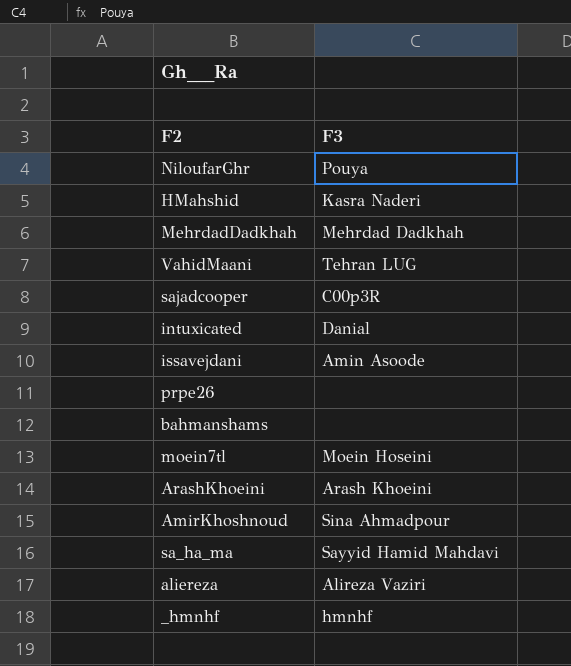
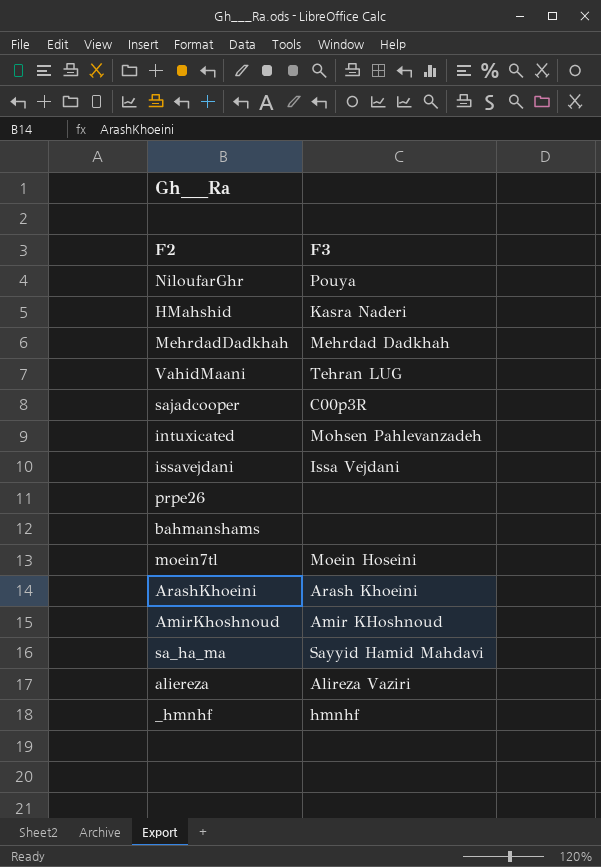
intuxicated | F3: Danial -> Mohsen Pahlevanzadeh
issavejdani | F3: Amin Asoode -> Issa Vejdani
AmirKhoshnoud | F3: Sina Ahmadpour -> Amir KHoshnoud

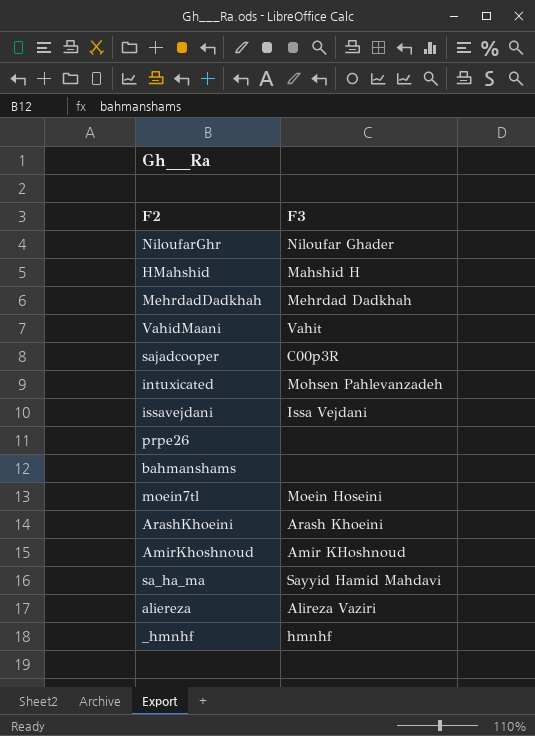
NiloufarGhr | F3: Pouya -> Niloufar Ghader
HMahshid | F3: Kasra Naderi -> Mahshid H
VahidMaani | F3: Tehran LUG -> Vahit

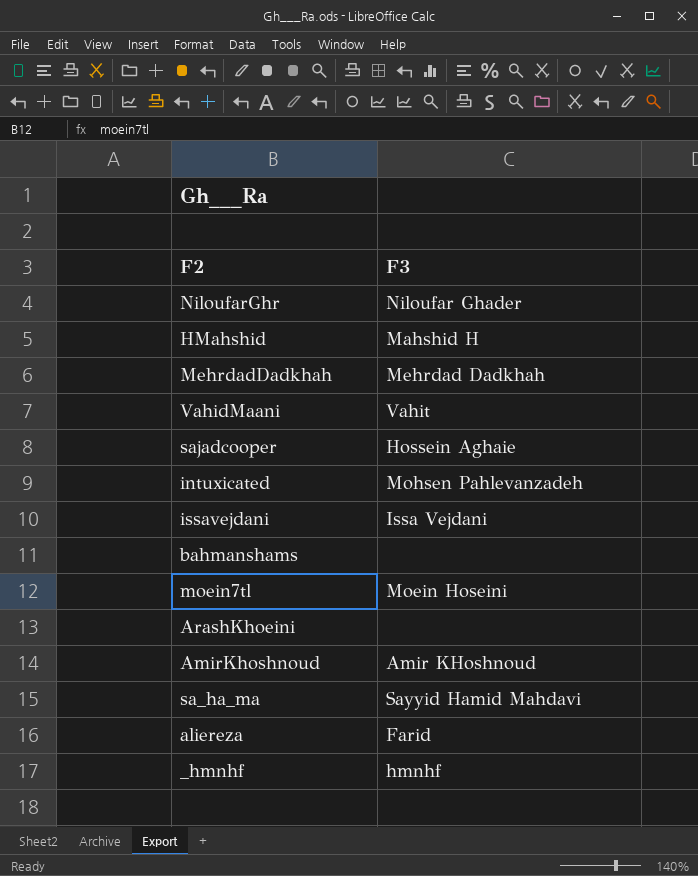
row prpe26: none -> none
sajadcooper | F3: C00p3R -> Hossein Aghaie
ArashKhoeini | F3: Arash Khoeini -> none
aliereza | F3: Alireza Vaziri -> Farid

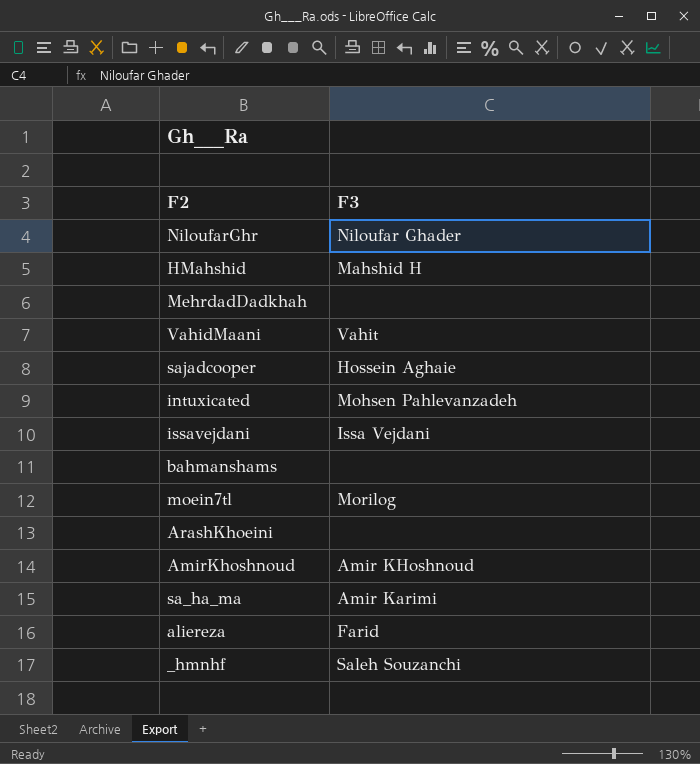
MehrdadDadkhah | F3: Mehrdad Dadkhah -> none
moein7tl | F3: Moein Hoseini -> Morilog
sa_ha_ma | F3: Sayyid Hamid Mahdavi -> Amir Karimi
_hmnhf | F3: hmnhf -> Saleh Souzanchi

